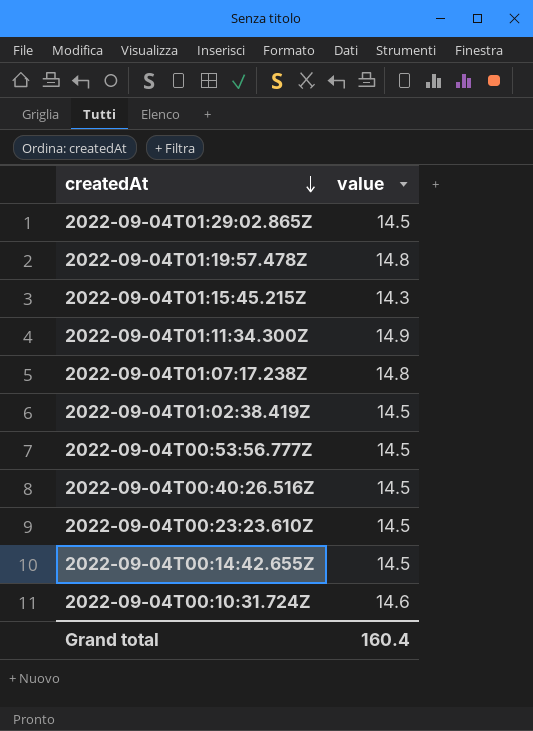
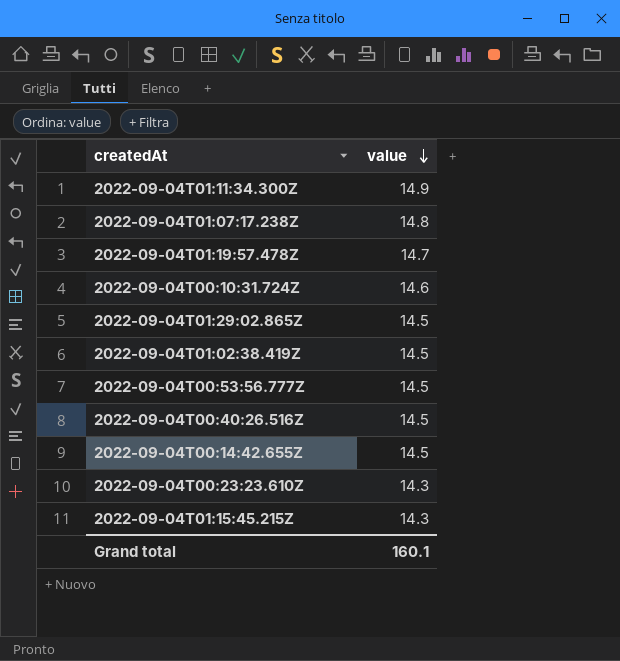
row order: createdAt descending -> value descending
2022-09-04T01:19:57.478Z | value: 14.8 -> 14.7
2022-09-04T00:23:23.610Z | value: 14.5 -> 14.3
Grand total | value: 160.4 -> 160.1

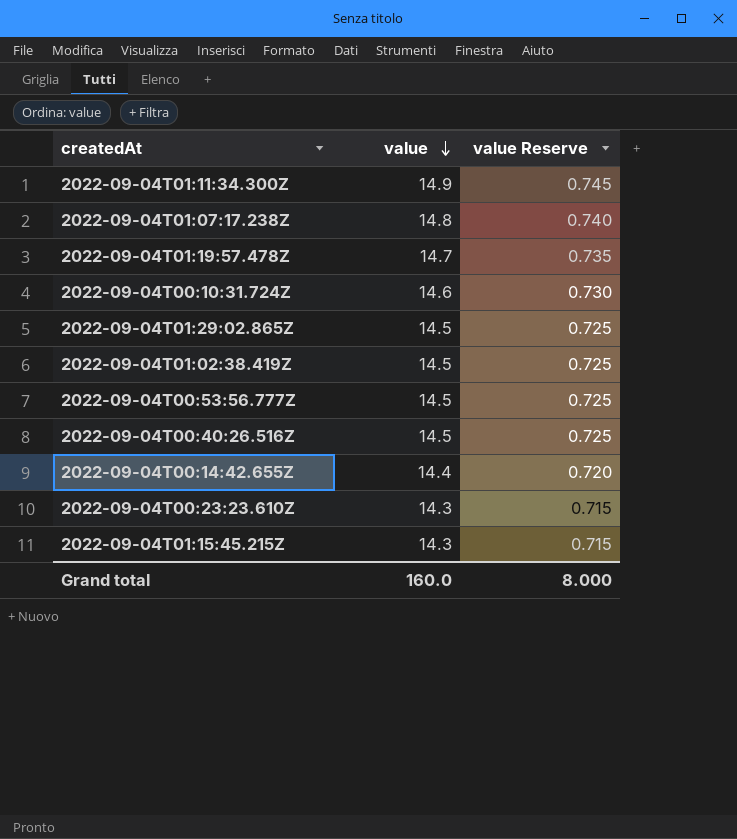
column value Reserve | formula: none -> [value] * 0.05
2022-09-04T00:14:42.655Z | value: 14.5 -> 14.4
Grand total | value: 160.1 -> 160.0

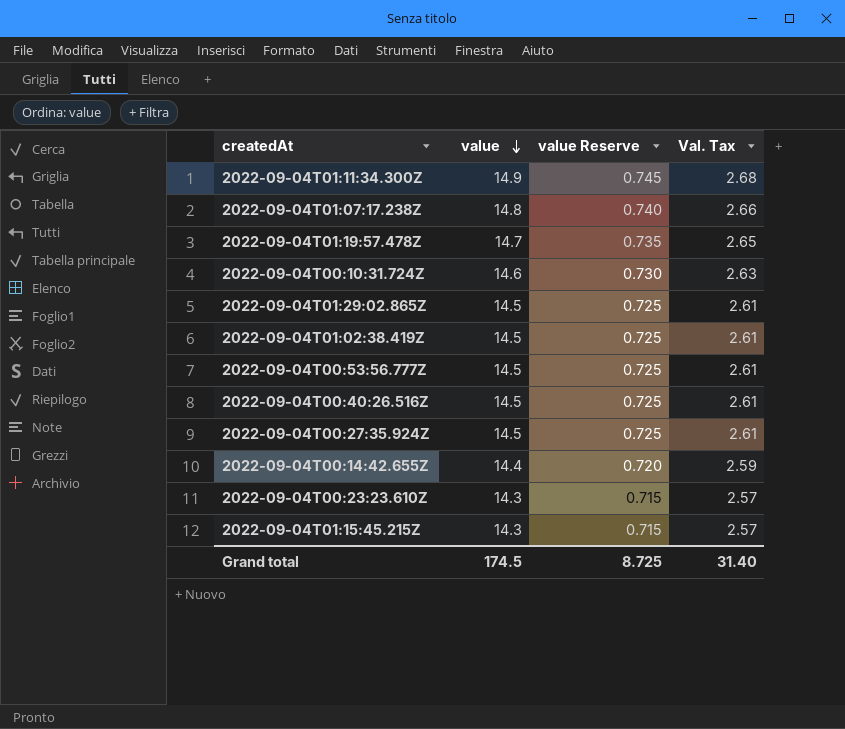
column Val. Tax | formula: none -> [value] * 0.18
row 2022-09-04T00:27:35.924Z: none -> 14.5 | 0.725 | 2.61
Grand total | value: 160.0 -> 174.5
Grand total | value Reserve: 8.000 -> 8.725

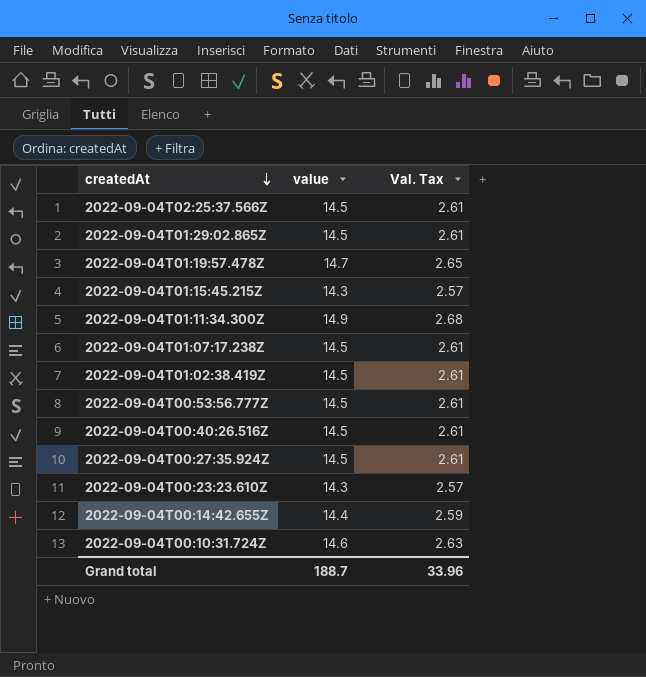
row order: value descending -> createdAt descending
column value Reserve | formula: [value] * 0.05 -> none
row 2022-09-04T02:25:37.566Z: none -> 14.5 | 2.61
2022-09-04T01:07:17.238Z | value: 14.8 -> 14.5
2022-09-04T01:07:17.238Z | Val. Tax: 2.66 -> 2.61
Grand total | value: 174.5 -> 188.7
Grand total | Val. Tax: 31.40 -> 33.96

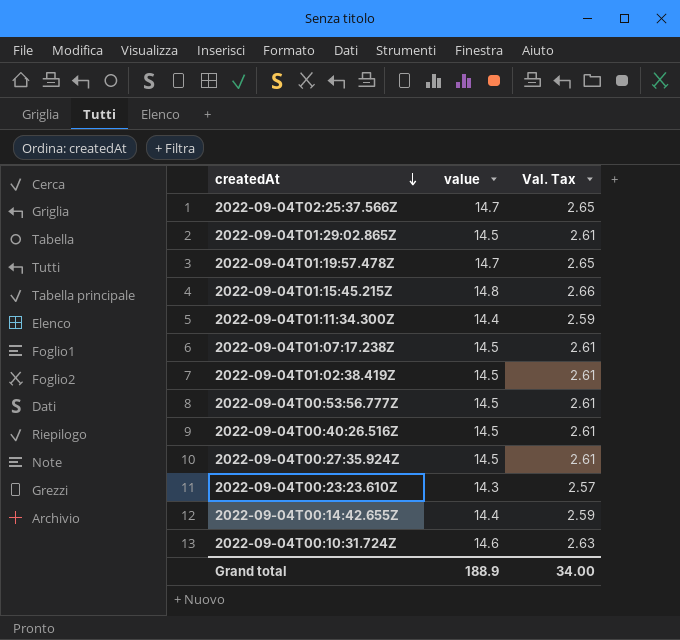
2022-09-04T02:25:37.566Z | value: 14.5 -> 14.7
2022-09-04T02:25:37.566Z | Val. Tax: 2.61 -> 2.65
2022-09-04T01:15:45.215Z | value: 14.3 -> 14.8
2022-09-04T01:15:45.215Z | Val. Tax: 2.57 -> 2.66
2022-09-04T01:11:34.300Z | value: 14.9 -> 14.4
2022-09-04T01:11:34.300Z | Val. Tax: 2.68 -> 2.59
Grand total | value: 188.7 -> 188.9
Grand total | Val. Tax: 33.96 -> 34.00

